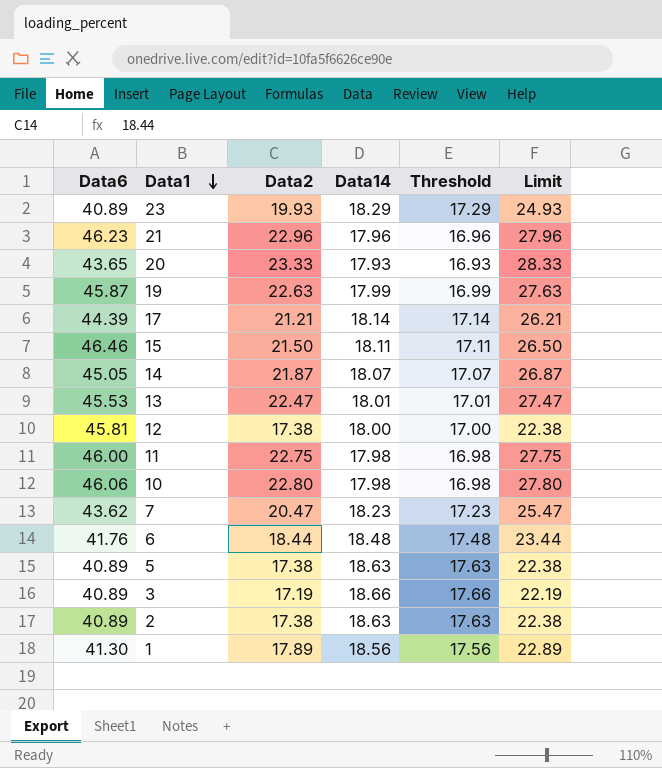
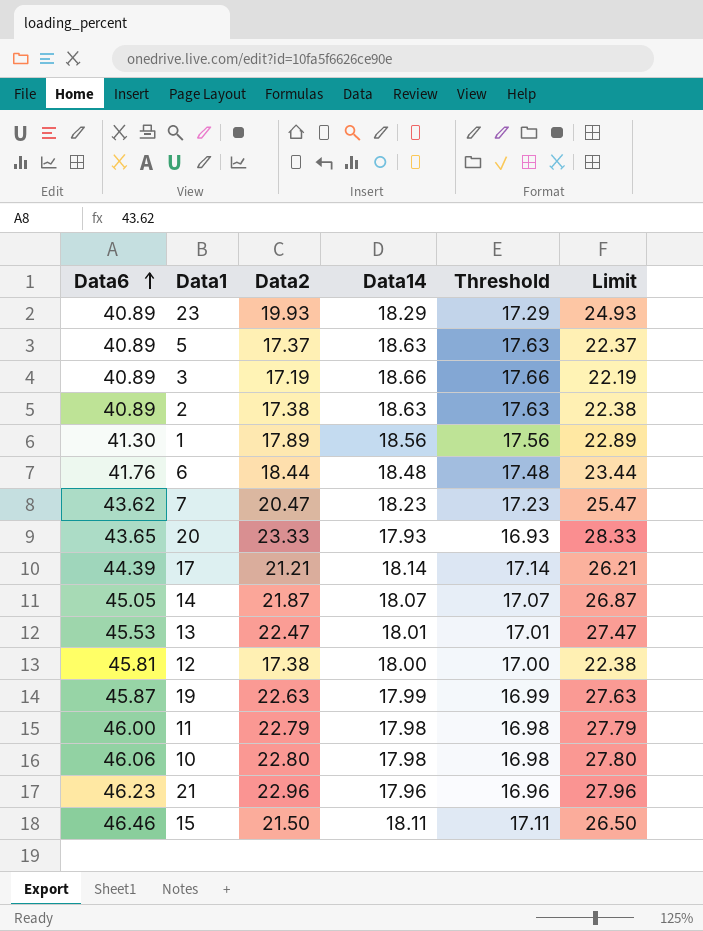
row order: Data1 descending -> Data6 ascending
5 | Data2: 17.38 -> 17.37
5 | Limit: 22.38 -> 22.37
11 | Data2: 22.75 -> 22.79
11 | Limit: 27.75 -> 27.79

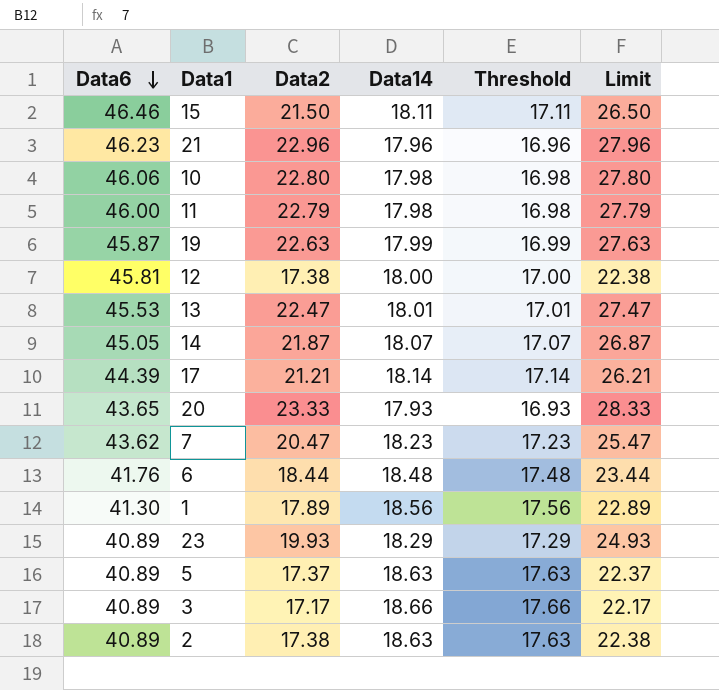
row order: Data6 ascending -> Data6 descending
3 | Data2: 17.19 -> 17.17
3 | Limit: 22.19 -> 22.17

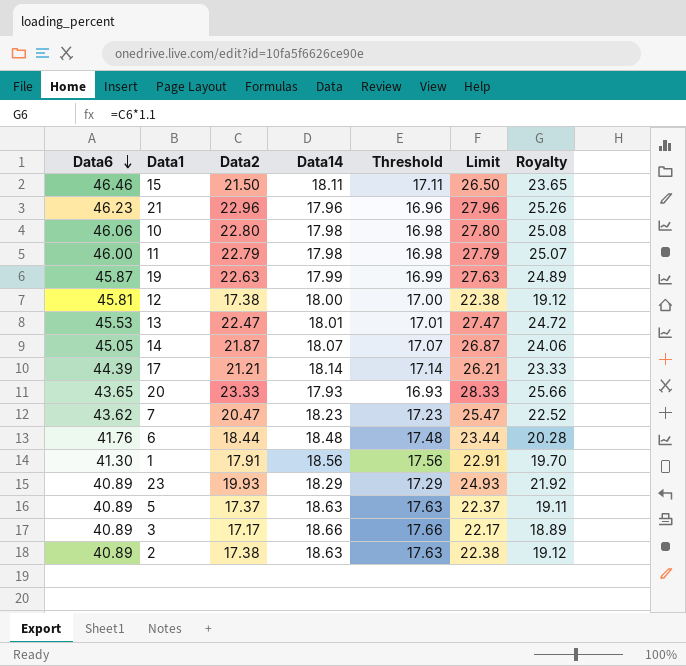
column Royalty | formula: none -> [Data2] * 1.1
1 | Data2: 17.89 -> 17.91
1 | Limit: 22.89 -> 22.91

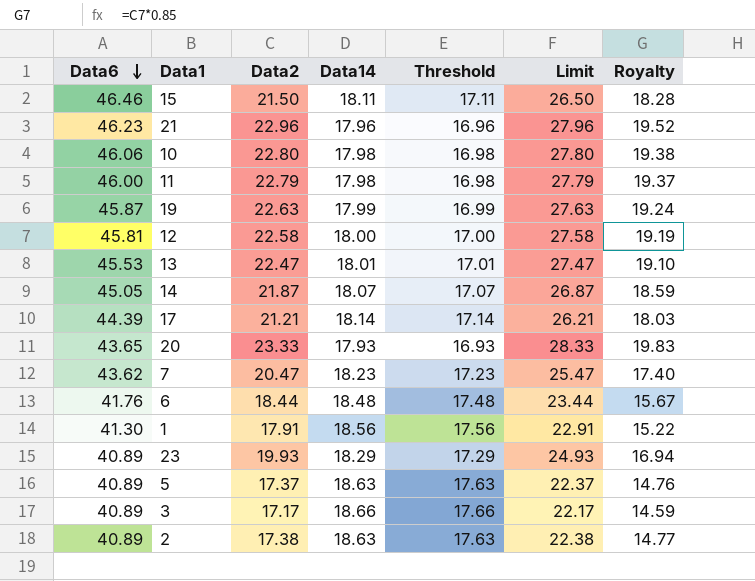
column Royalty | formula: [Data2] * 1.1 -> [Data2] * 0.85
12 | Data2: 17.38 -> 22.58
12 | Limit: 22.38 -> 27.58

